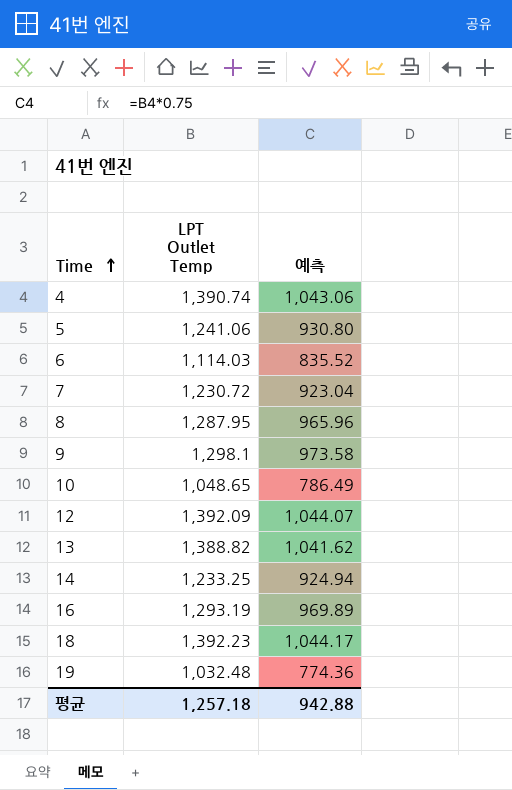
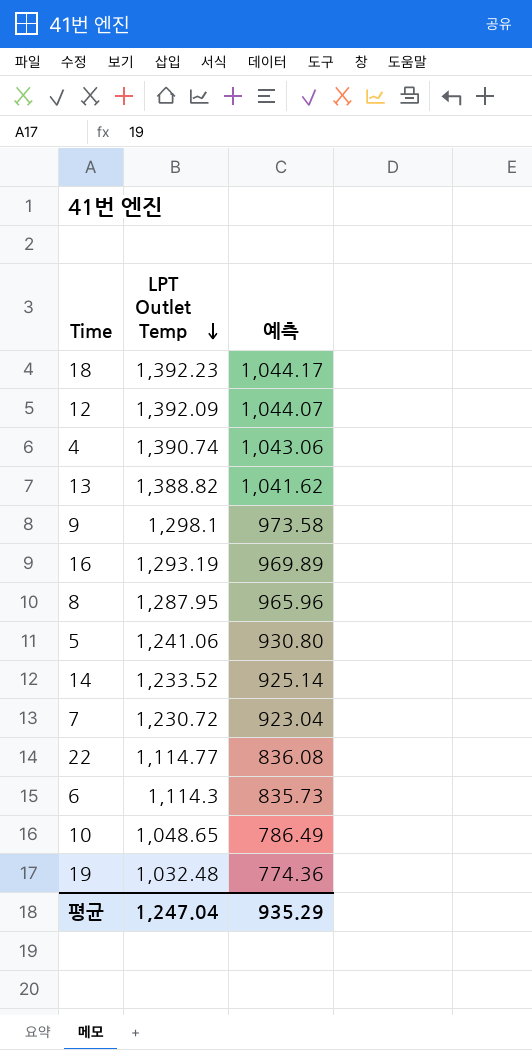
row order: Time ascending -> LPT Outlet Temp descending
14 | LPT Outlet Temp: 1,233.25 -> 1,233.52
14 | 예측: 924.94 -> 925.14
row 22: none -> 1,114.77 | 836.08
6 | LPT Outlet Temp: 1,114.03 -> 1,114.3
6 | 예측: 835.52 -> 835.73
평균 | LPT Outlet Temp: 1,257.18 -> 1,247.04
평균 | 예측: 942.88 -> 935.29

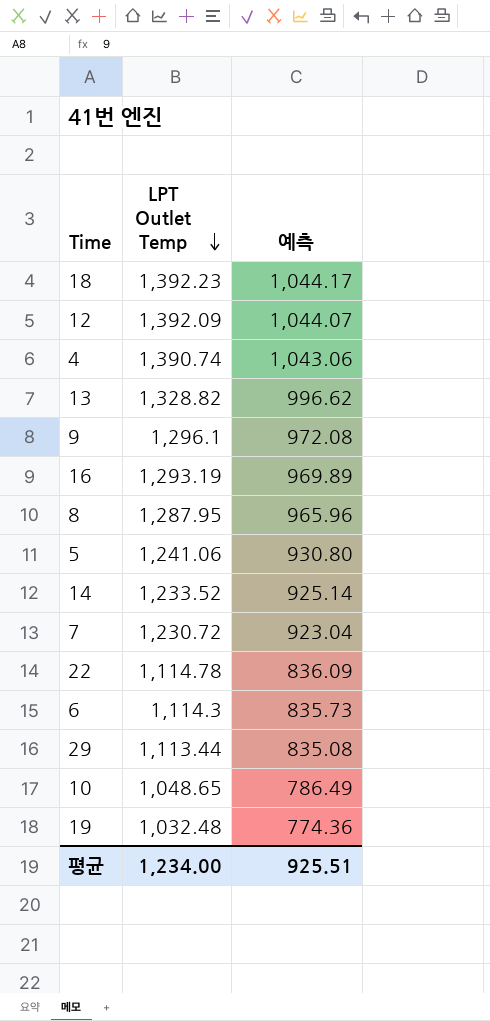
13 | LPT Outlet Temp: 1,388.82 -> 1,328.82
13 | 예측: 1,041.62 -> 996.62
9 | LPT Outlet Temp: 1,298.1 -> 1,296.1
9 | 예측: 973.58 -> 972.08
22 | LPT Outlet Temp: 1,114.77 -> 1,114.78
22 | 예측: 836.08 -> 836.09
row 29: none -> 1,113.44 | 835.08
평균 | LPT Outlet Temp: 1,247.04 -> 1,234.00
평균 | 예측: 935.29 -> 925.51

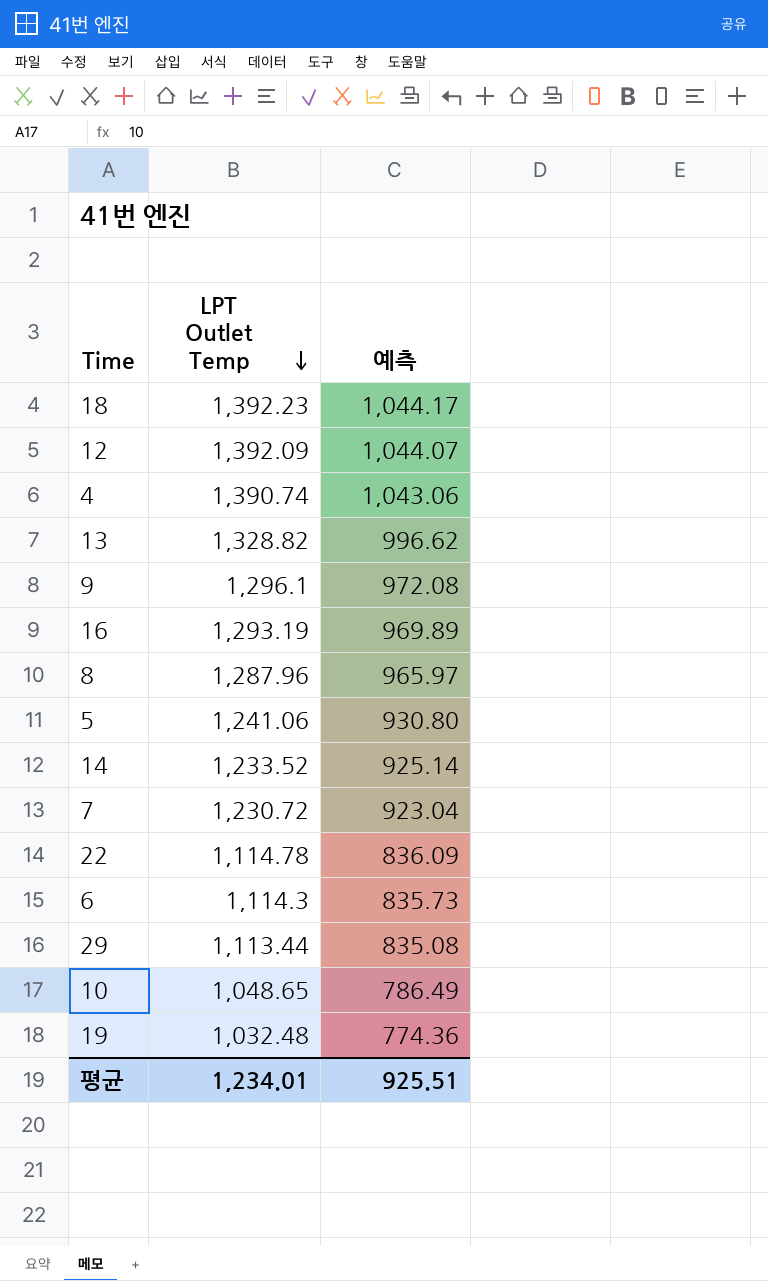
8 | LPT Outlet Temp: 1,287.95 -> 1,287.96
8 | 예측: 965.96 -> 965.97
평균 | LPT Outlet Temp: 1,234.00 -> 1,234.01

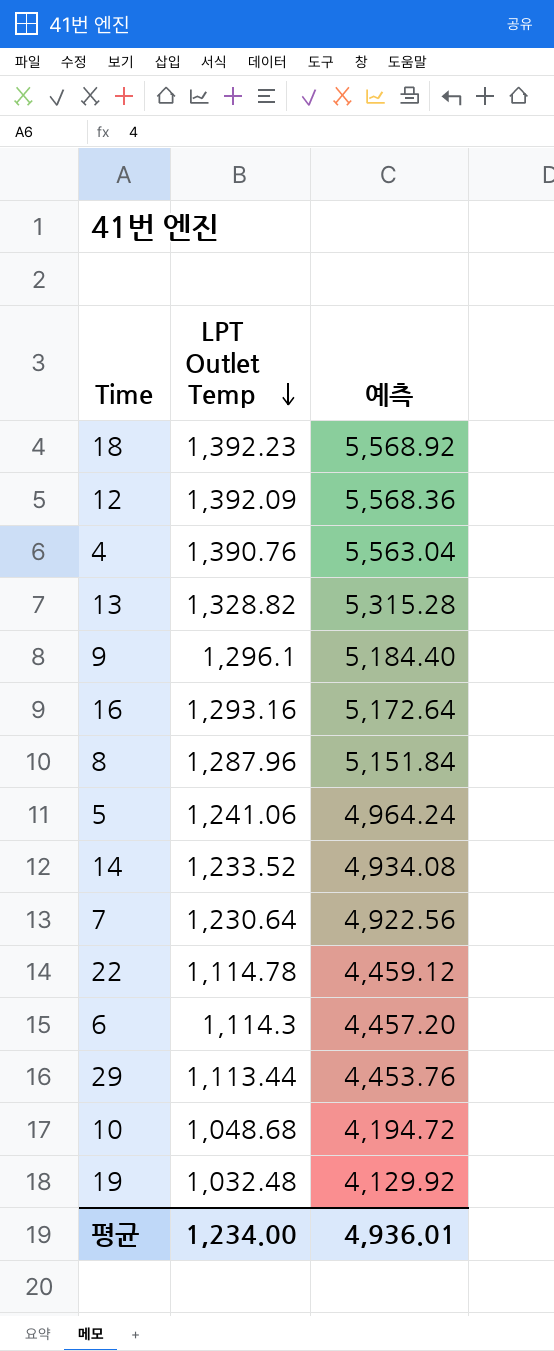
column 예측 | formula: [LPT Outlet Temp] * 0.75 -> [LPT Outlet Temp] * 4
4 | LPT Outlet Temp: 1,390.74 -> 1,390.76
16 | LPT Outlet Temp: 1,293.19 -> 1,293.16
7 | LPT Outlet Temp: 1,230.72 -> 1,230.64
10 | LPT Outlet Temp: 1,048.65 -> 1,048.68
평균 | LPT Outlet Temp: 1,234.01 -> 1,234.00
평균 | 예측: 925.51 -> 4,936.01

